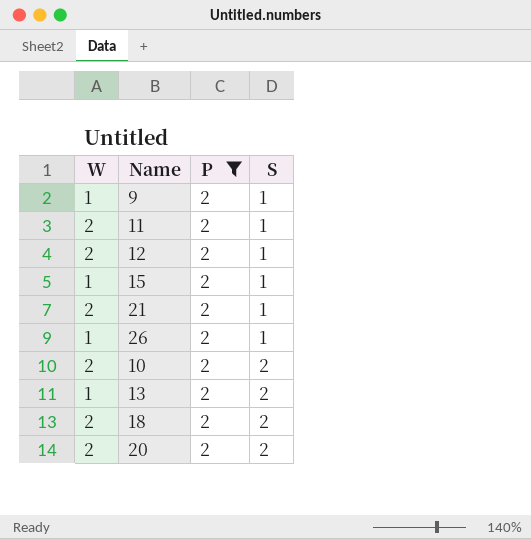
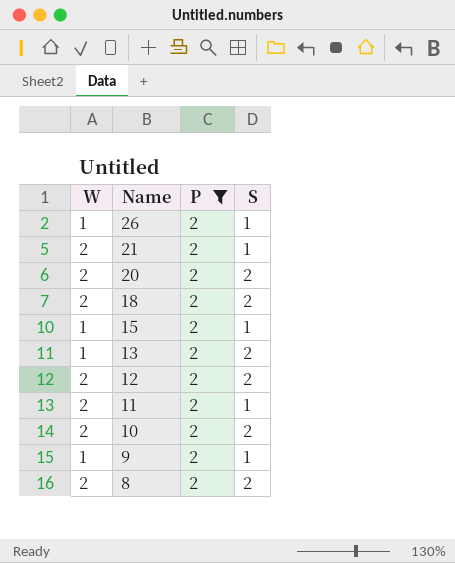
row order: S ascending -> Name descending
12 | S: 1 -> 2
row 8: none -> 2 | 2 | 2

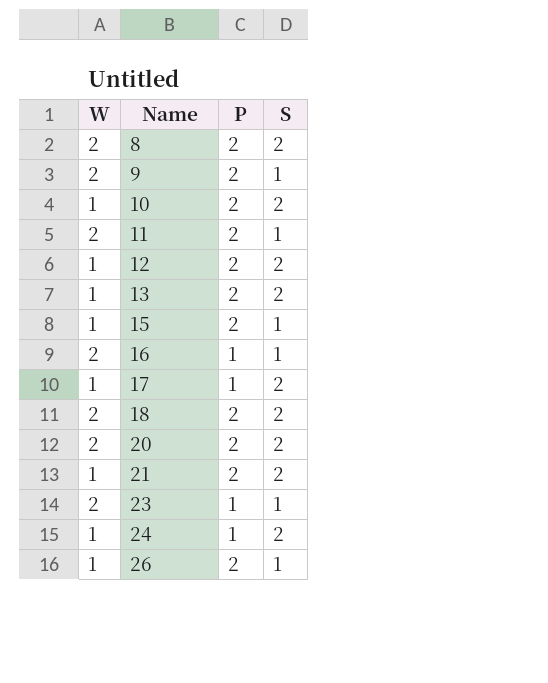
filter: P = 2 -> none
row order: Name descending -> Name ascending
9 | W: 1 -> 2
10 | W: 2 -> 1
12 | W: 2 -> 1
21 | W: 2 -> 1
21 | S: 1 -> 2

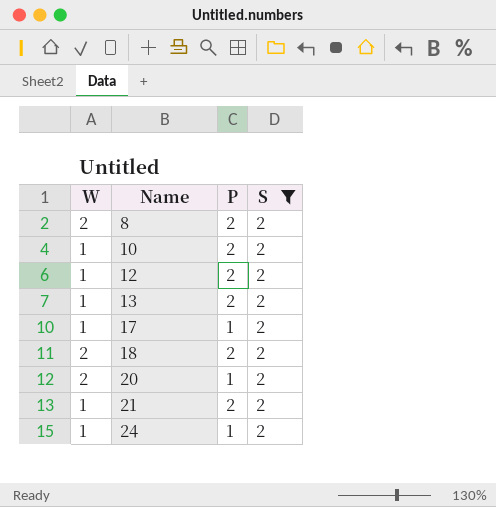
filter: none -> S = 2
20 | P: 2 -> 1

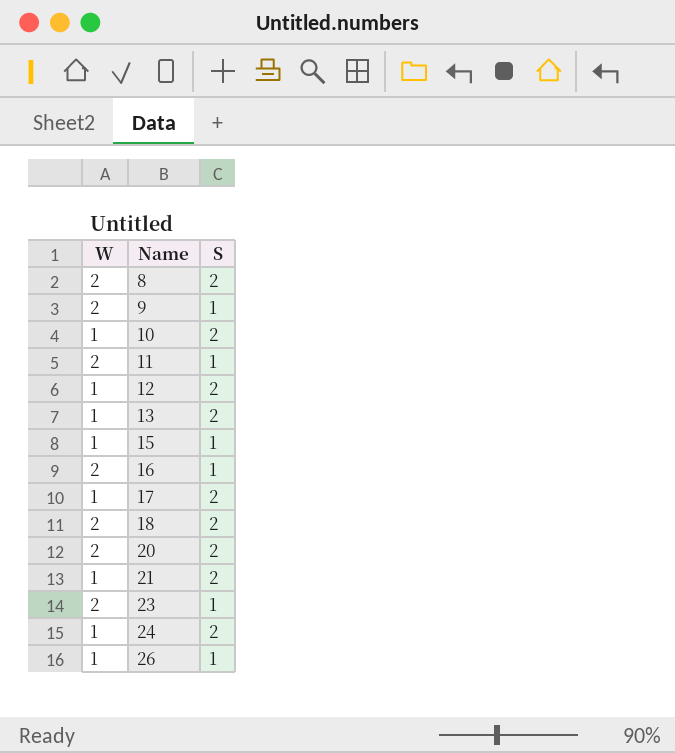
filter: S = 2 -> none
column P | position: 3 -> none

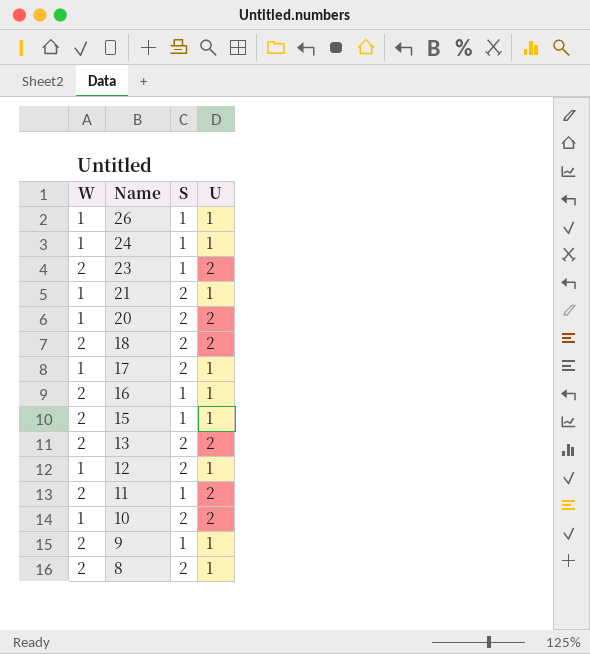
row order: Name ascending -> Name descending
column U | position: none -> 4
24 | S: 2 -> 1
20 | W: 2 -> 1
15 | W: 1 -> 2
13 | W: 1 -> 2

